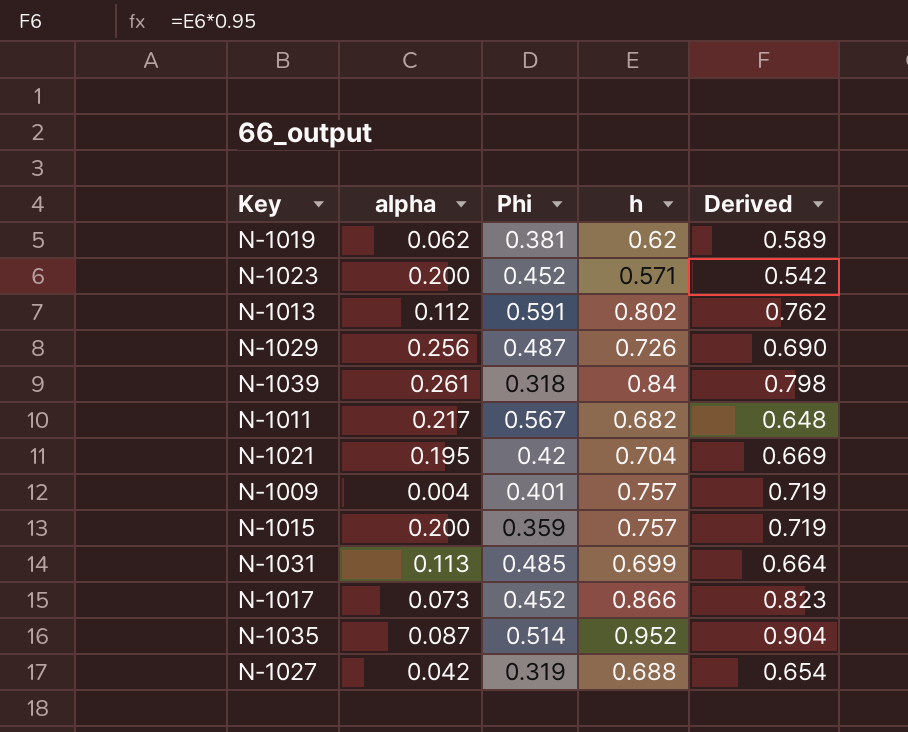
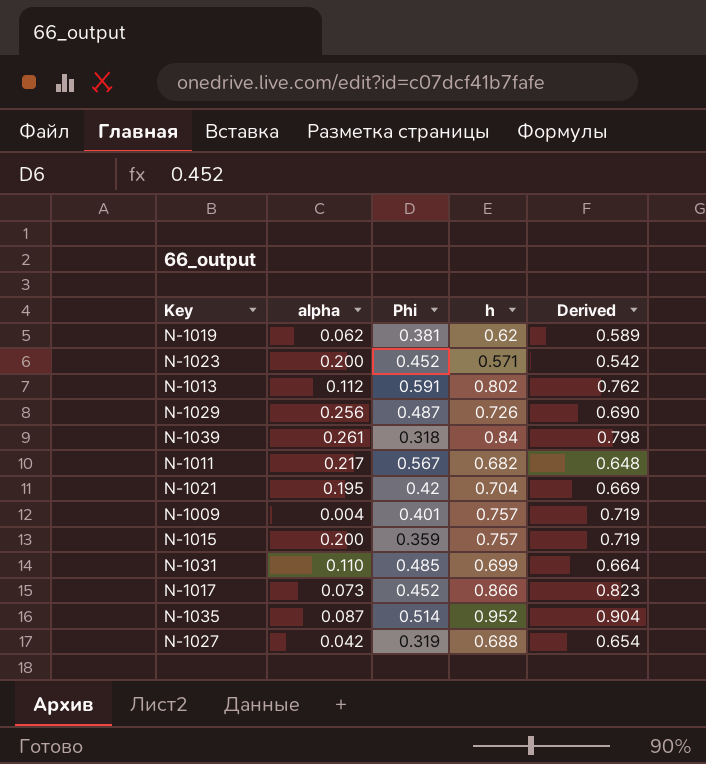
N-1031 | alpha: 0.113 -> 0.110

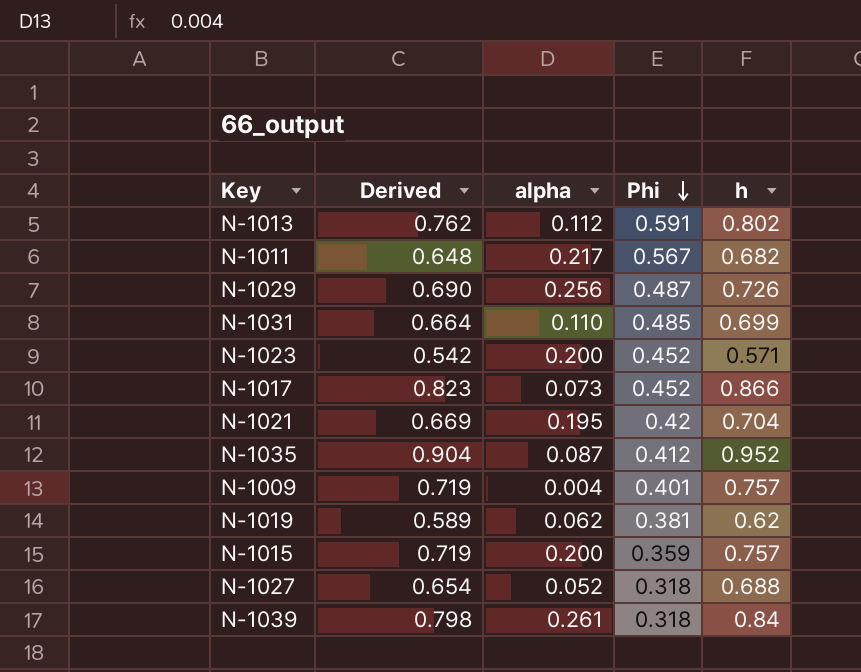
row order: none -> Phi descending
column Derived | position: 5 -> 2
N-1035 | Phi: 0.514 -> 0.412
N-1027 | alpha: 0.042 -> 0.052
N-1027 | Phi: 0.319 -> 0.318

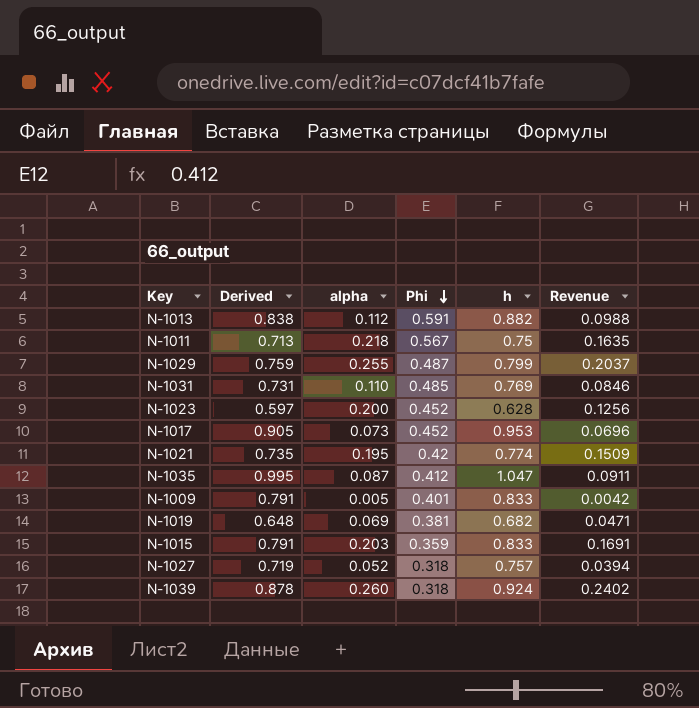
column Revenue | formula: none -> [alpha] * [h]
N-1013 | Derived: 0.762 -> 0.838
N-1013 | h: 0.802 -> 0.882
N-1011 | Derived: 0.648 -> 0.713
N-1011 | alpha: 0.217 -> 0.218
N-1011 | h: 0.682 -> 0.75
N-1029 | Derived: 0.690 -> 0.759
N-1029 | alpha: 0.256 -> 0.255
N-1029 | h: 0.726 -> 0.799
N-1031 | Derived: 0.664 -> 0.731
N-1031 | h: 0.699 -> 0.769
N-1023 | Derived: 0.542 -> 0.597
N-1023 | h: 0.571 -> 0.628
N-1017 | Derived: 0.823 -> 0.905
N-1017 | h: 0.866 -> 0.953
N-1021 | Derived: 0.669 -> 0.735
N-1021 | h: 0.704 -> 0.774
N-1035 | Derived: 0.904 -> 0.995
N-1035 | h: 0.952 -> 1.047
N-1009 | Derived: 0.719 -> 0.791
N-1009 | alpha: 0.004 -> 0.005
N-1009 | h: 0.757 -> 0.833
N-1019 | Derived: 0.589 -> 0.648
N-1019 | alpha: 0.062 -> 0.069
N-1019 | h: 0.62 -> 0.682
N-1015 | Derived: 0.719 -> 0.791
N-1015 | alpha: 0.200 -> 0.203
N-1015 | h: 0.757 -> 0.833
N-1027 | Derived: 0.654 -> 0.719
N-1027 | h: 0.688 -> 0.757
N-1039 | Derived: 0.798 -> 0.878
N-1039 | alpha: 0.261 -> 0.260
N-1039 | h: 0.84 -> 0.924

